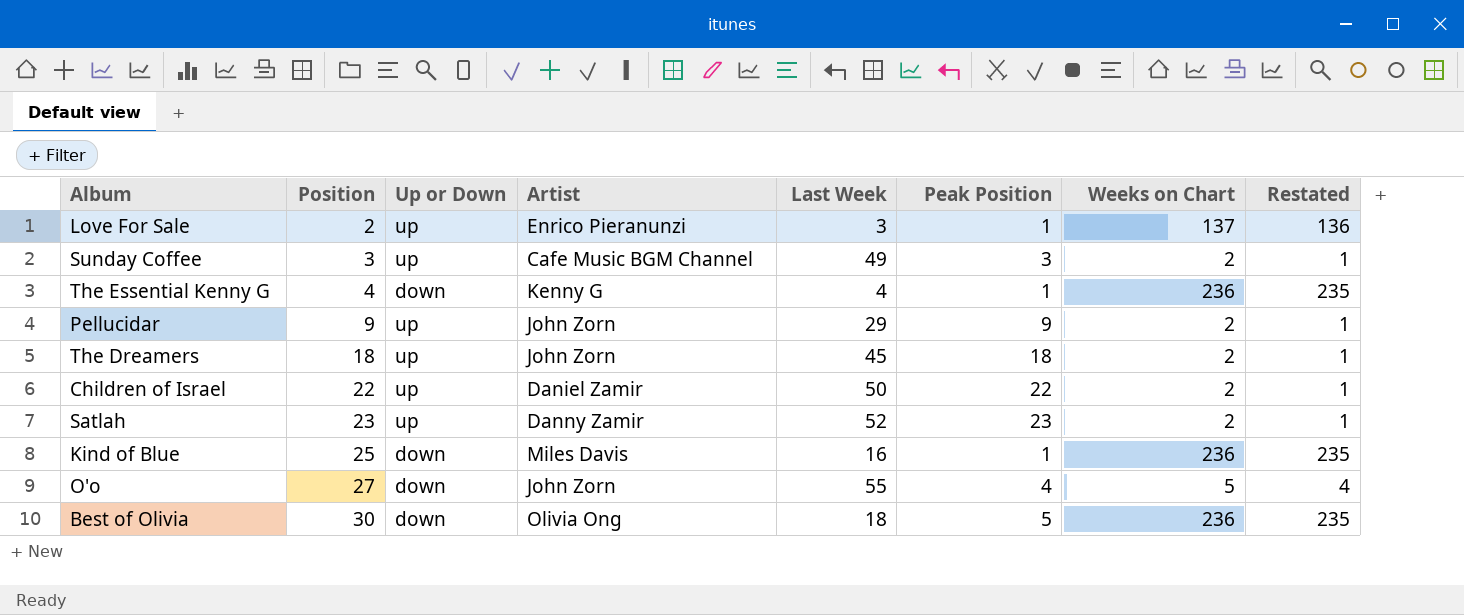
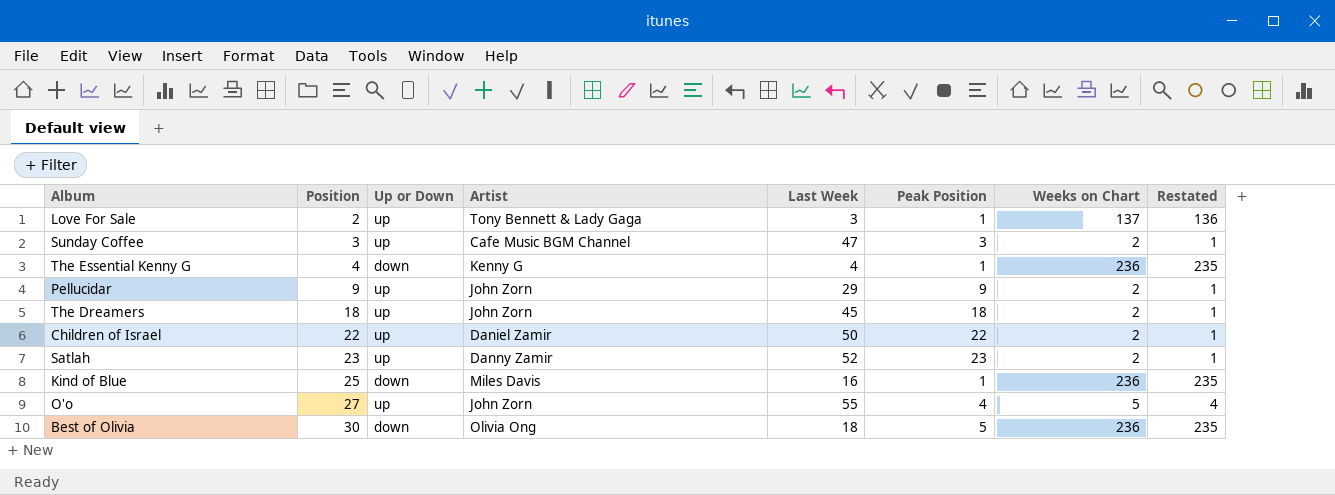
Love For Sale | Artist: Enrico Pieranunzi -> Tony Bennett & Lady Gaga
Sunday Coffee | Last Week: 49 -> 47
O'o | Up or Down: down -> up

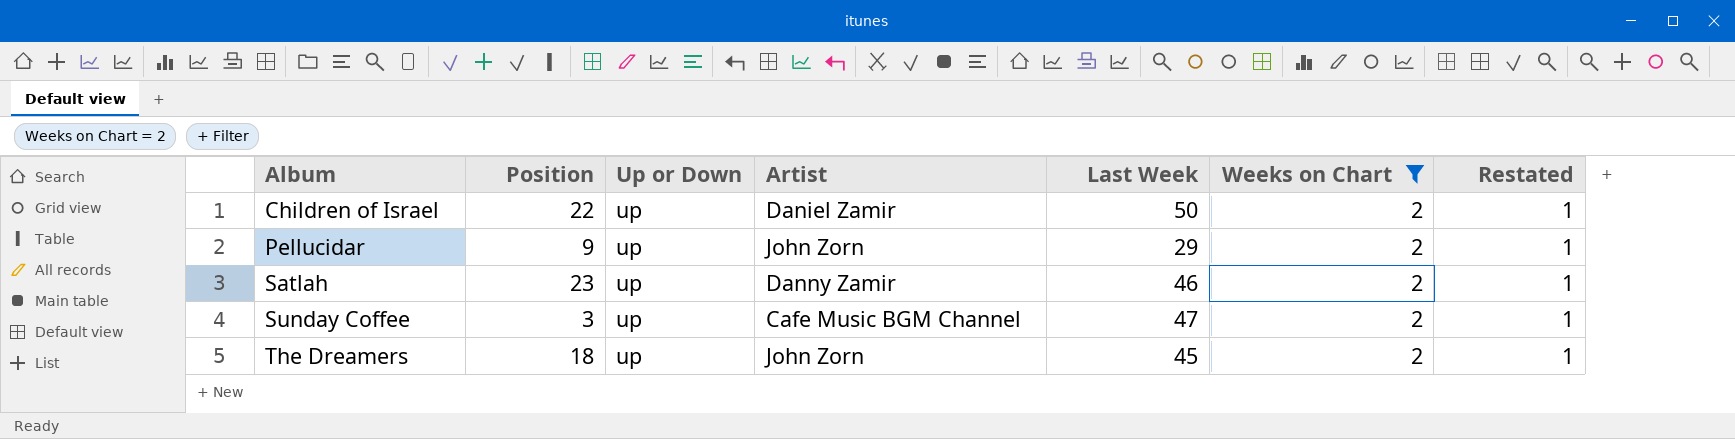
filter: none -> Weeks on Chart = 2
row order: Position ascending -> Album ascending
column Peak Position | position: 6 -> none
Satlah | Last Week: 52 -> 46

